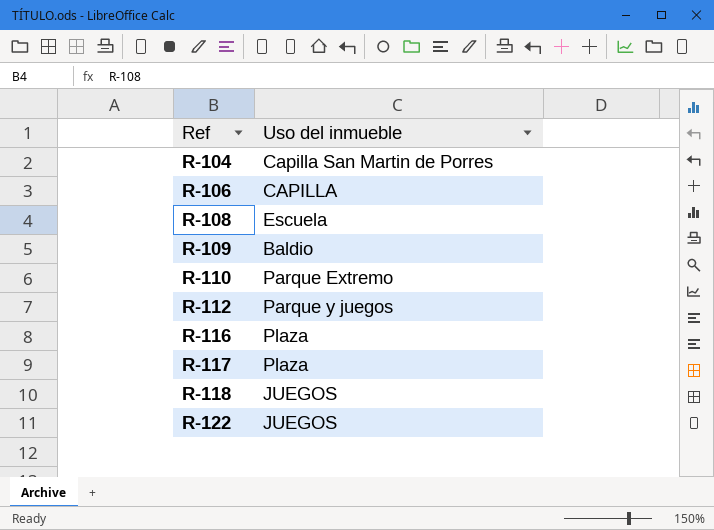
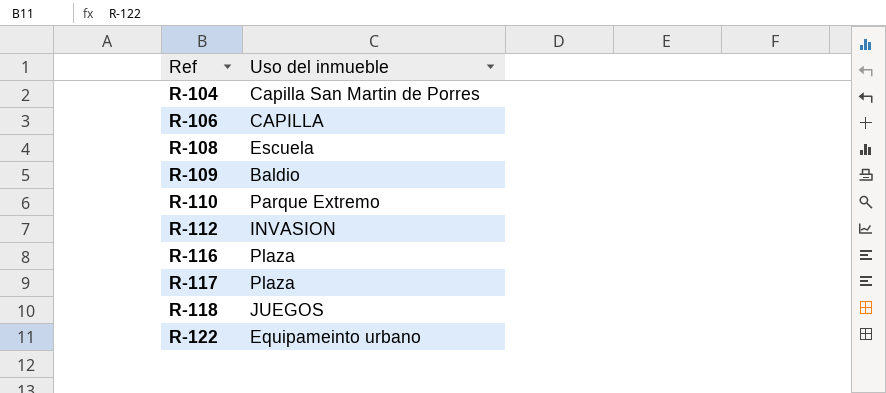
R-112 | Uso del inmueble: Parque y juegos -> INVASION
R-122 | Uso del inmueble: JUEGOS -> Equipameinto urbano

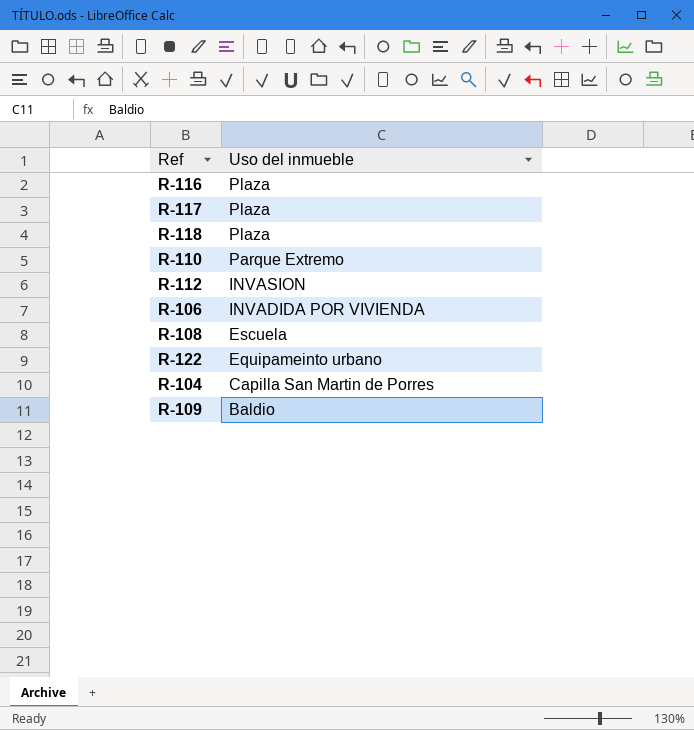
row order: Ref ascending -> Uso del inmueble descending
R-118 | Uso del inmueble: JUEGOS -> Plaza
R-106 | Uso del inmueble: CAPILLA -> INVADIDA POR VIVIENDA

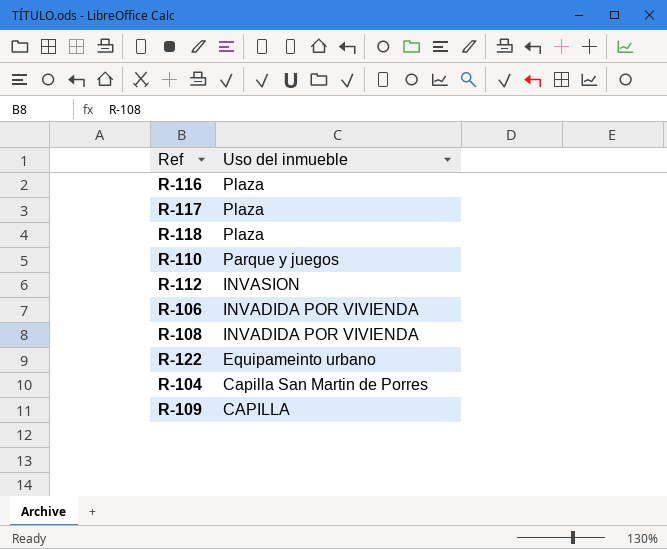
R-110 | Uso del inmueble: Parque Extremo -> Parque y juegos
R-108 | Uso del inmueble: Escuela -> INVADIDA POR VIVIENDA
R-109 | Uso del inmueble: Baldio -> CAPILLA

